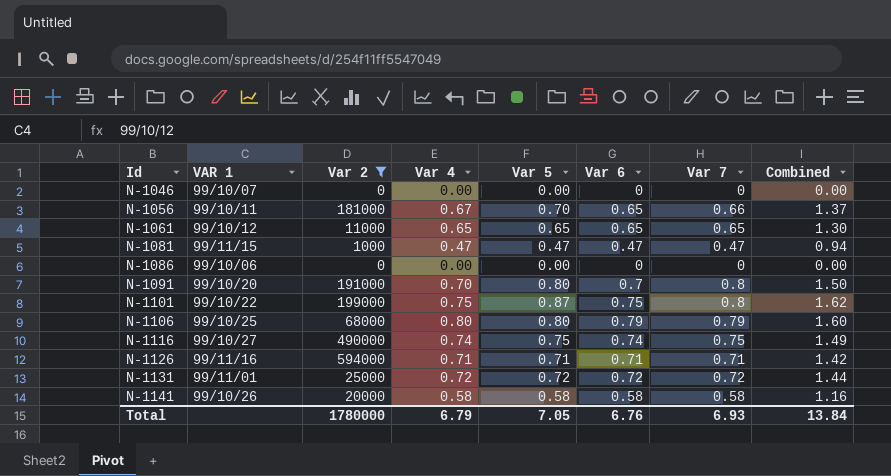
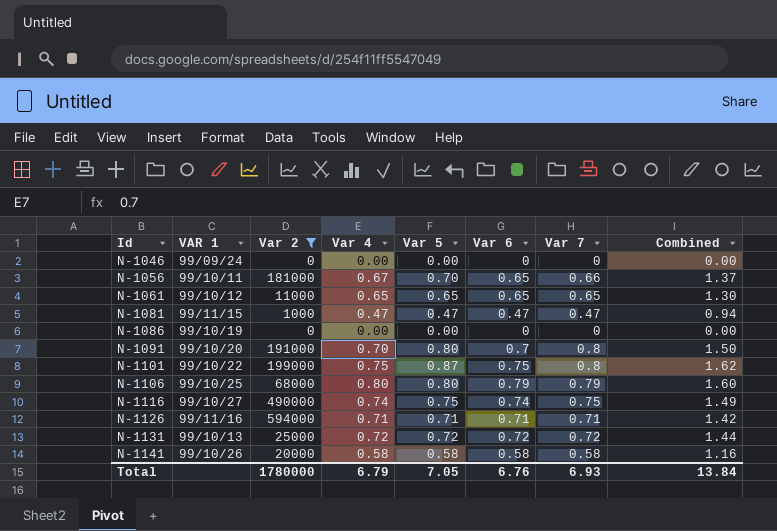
N-1046 | VAR 1: 99/10/07 -> 99/09/24
N-1086 | VAR 1: 99/10/06 -> 99/10/19
N-1131 | VAR 1: 99/11/01 -> 99/10/13

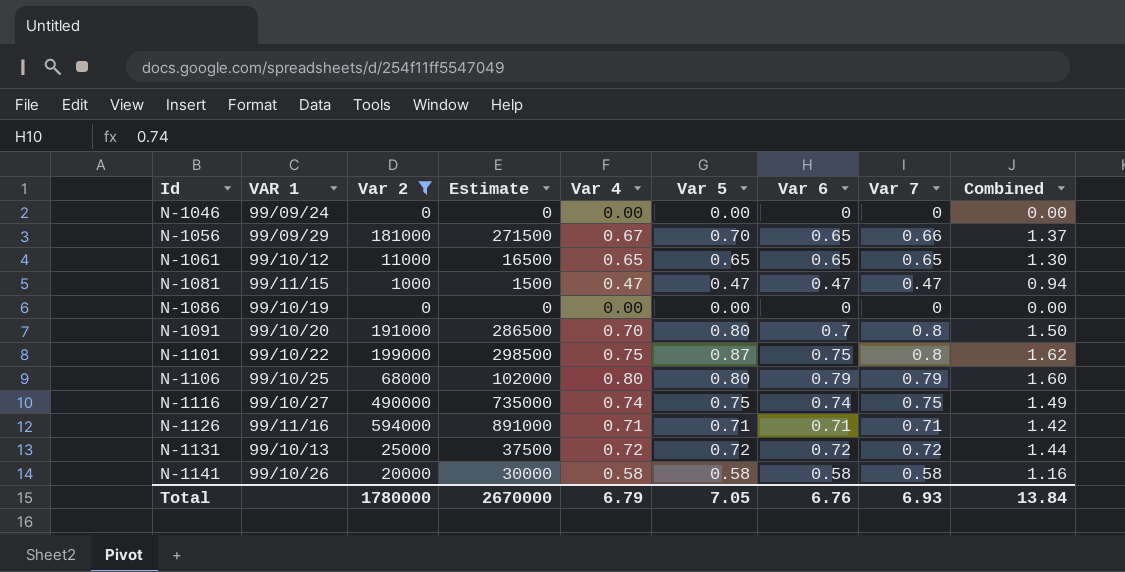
column Estimate | formula: none -> [Var 2] * 1.5
N-1056 | VAR 1: 99/10/11 -> 99/09/29

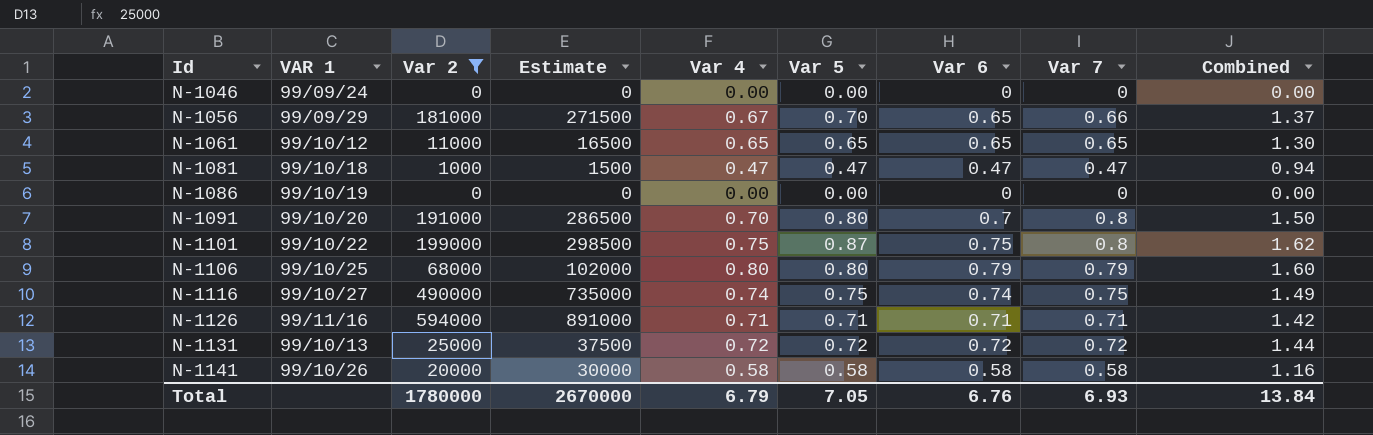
N-1081 | VAR 1: 99/11/15 -> 99/10/18

